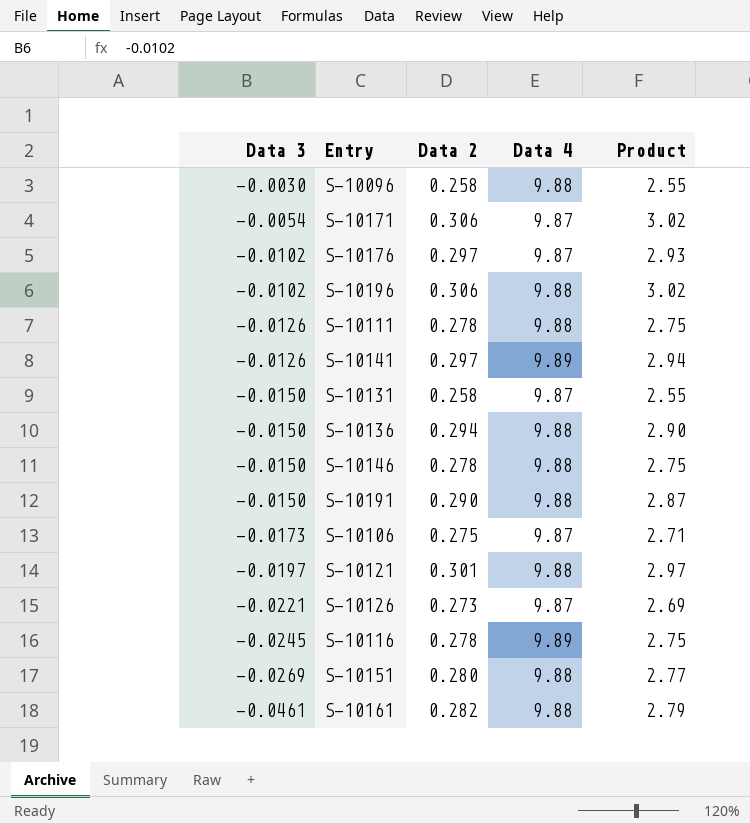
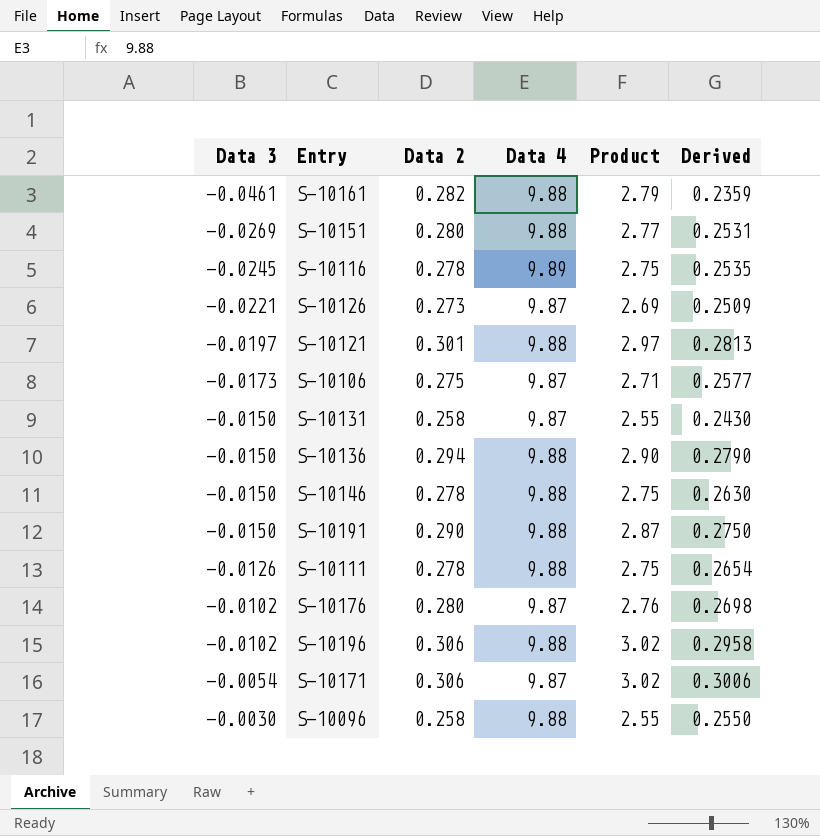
row order: Data 3 descending -> Data 3 ascending
column Derived | formula: none -> [Data 3] + [Data 2]
row S-10141: -0.0126 | 0.297 | 9.89 | 2.94 -> none
S-10176 | Data 2: 0.297 -> 0.280
S-10176 | Product: 2.93 -> 2.76

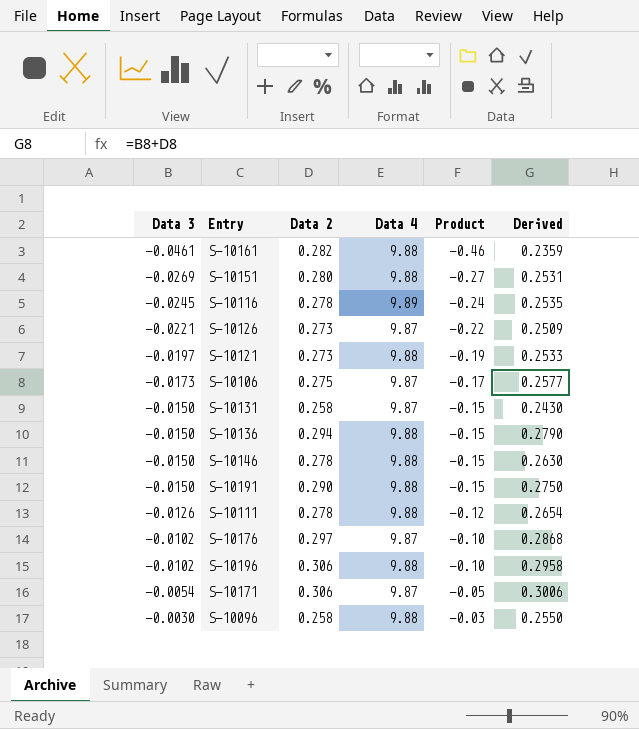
column Product | formula: [Data 2] * [Data 4] -> [Data 3] * [Data 4]
S-10121 | Data 2: 0.301 -> 0.273
S-10121 | Derived: 0.2813 -> 0.2533
S-10176 | Data 2: 0.280 -> 0.297
S-10176 | Derived: 0.2698 -> 0.2868

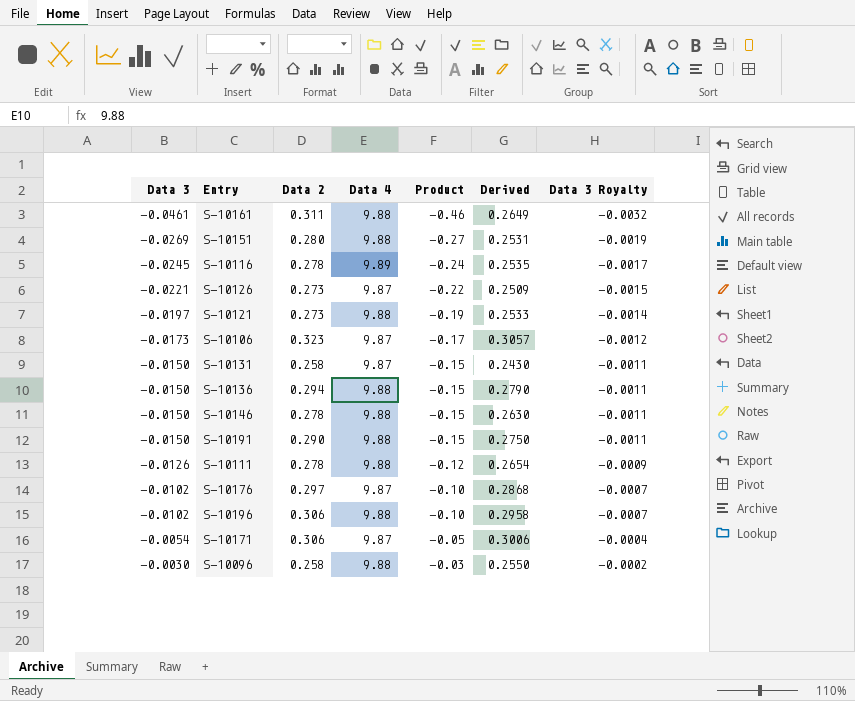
column Data 3 Royalty | formula: none -> [Data 3] * 0.07
S-10161 | Data 2: 0.282 -> 0.311
S-10161 | Derived: 0.2359 -> 0.2649
S-10106 | Data 2: 0.275 -> 0.323
S-10106 | Derived: 0.2577 -> 0.3057

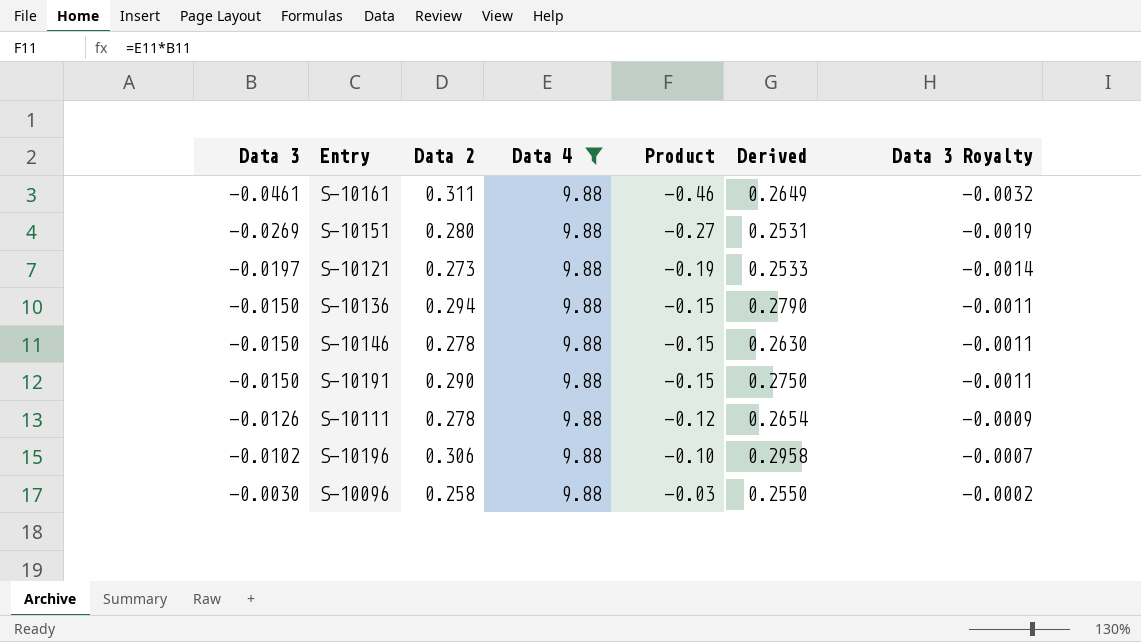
filter: none -> Data 4 = 9.88

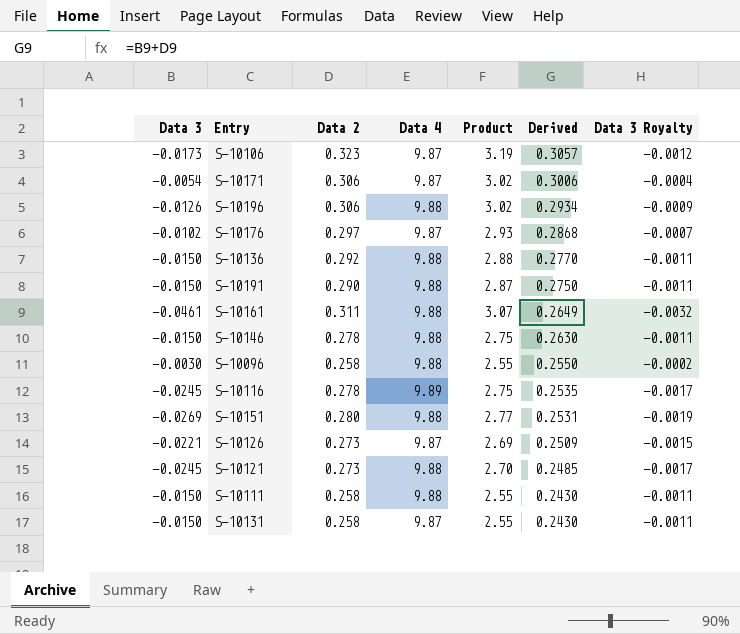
filter: Data 4 = 9.88 -> none
row order: Data 3 ascending -> Derived descending
column Product | formula: [Data 3] * [Data 4] -> [Data 2] * [Data 4]
S-10196 | Data 3: -0.0102 -> -0.0126
S-10196 | Derived: 0.2958 -> 0.2934
S-10196 | Data 3 Royalty: -0.0007 -> -0.0009
S-10136 | Data 2: 0.294 -> 0.292
S-10136 | Derived: 0.2790 -> 0.2770
S-10121 | Data 3: -0.0197 -> -0.0245
S-10121 | Derived: 0.2533 -> 0.2485
S-10121 | Data 3 Royalty: -0.0014 -> -0.0017
S-10111 | Data 3: -0.0126 -> -0.0150
S-10111 | Data 2: 0.278 -> 0.258
S-10111 | Derived: 0.2654 -> 0.2430
S-10111 | Data 3 Royalty: -0.0009 -> -0.0011

